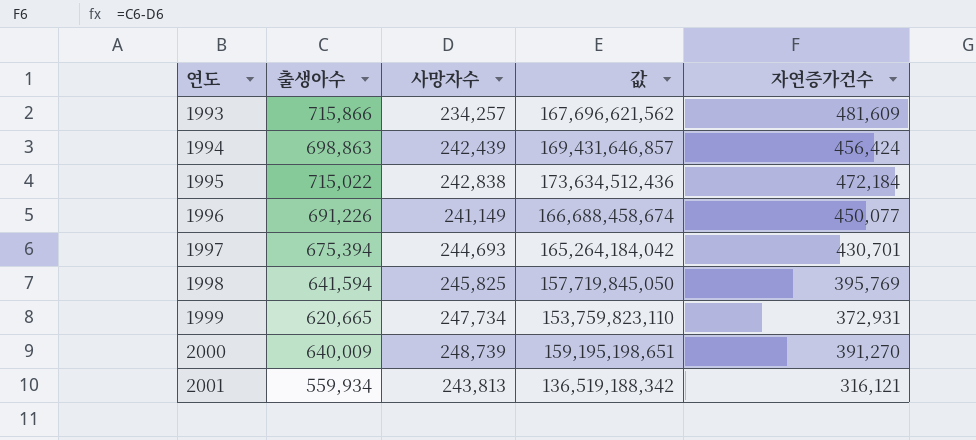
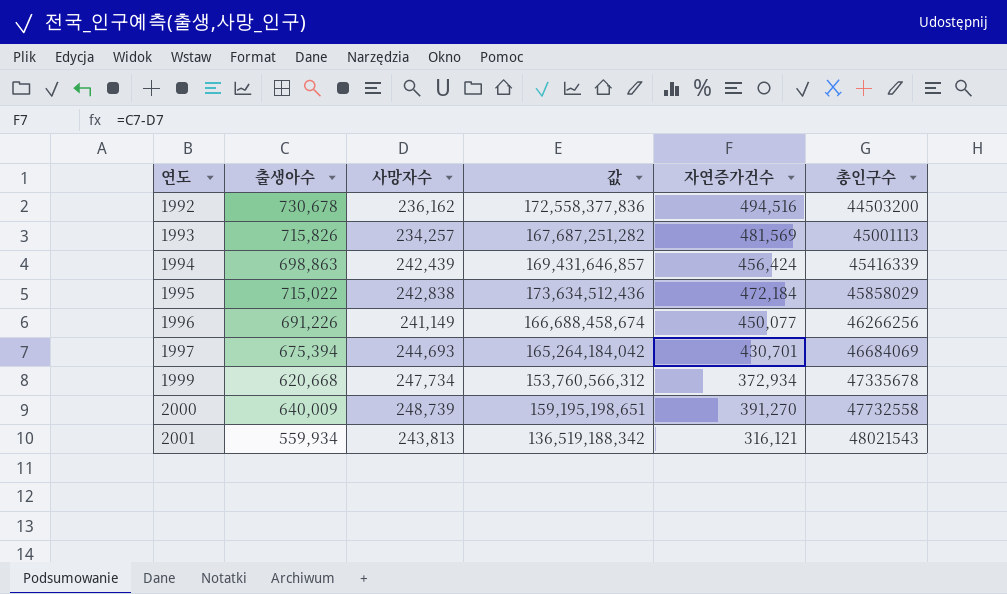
column 총인구수 | position: none -> 6
row 1998: 641,594 | 245,825 | 157,719,845,050 | 395,769 -> none
row 1992: none -> 730,678 | 236,162 | 172,558,377,836 | 494,516 | 44503200
1993 | 출생아수: 715,866 -> 715,826
1993 | 값: 167,696,621,562 -> 167,687,251,282
1993 | 자연증가건수: 481,609 -> 481,569
1999 | 출생아수: 620,665 -> 620,668
1999 | 값: 153,759,823,110 -> 153,760,566,312
1999 | 자연증가건수: 372,931 -> 372,934

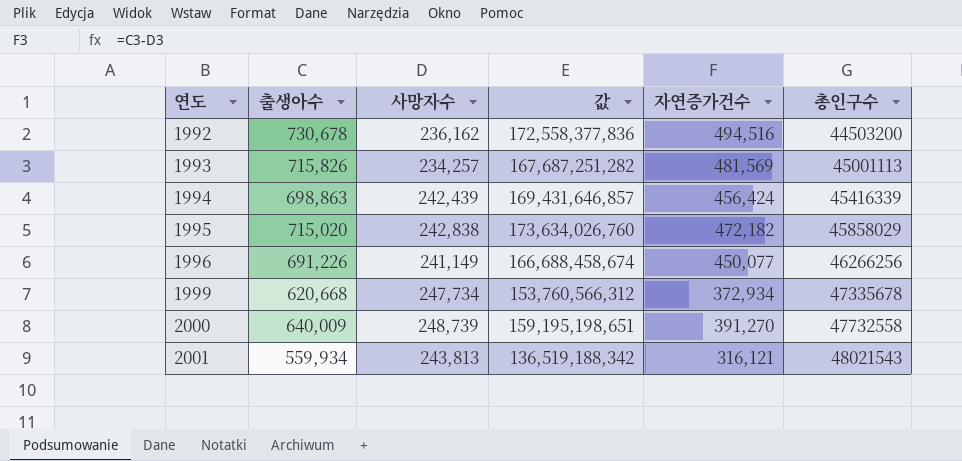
row 1997: 675,394 | 244,693 | 165,264,184,042 | 430,701 | 46684069 -> none
1995 | 출생아수: 715,022 -> 715,020
1995 | 값: 173,634,512,436 -> 173,634,026,760
1995 | 자연증가건수: 472,184 -> 472,182

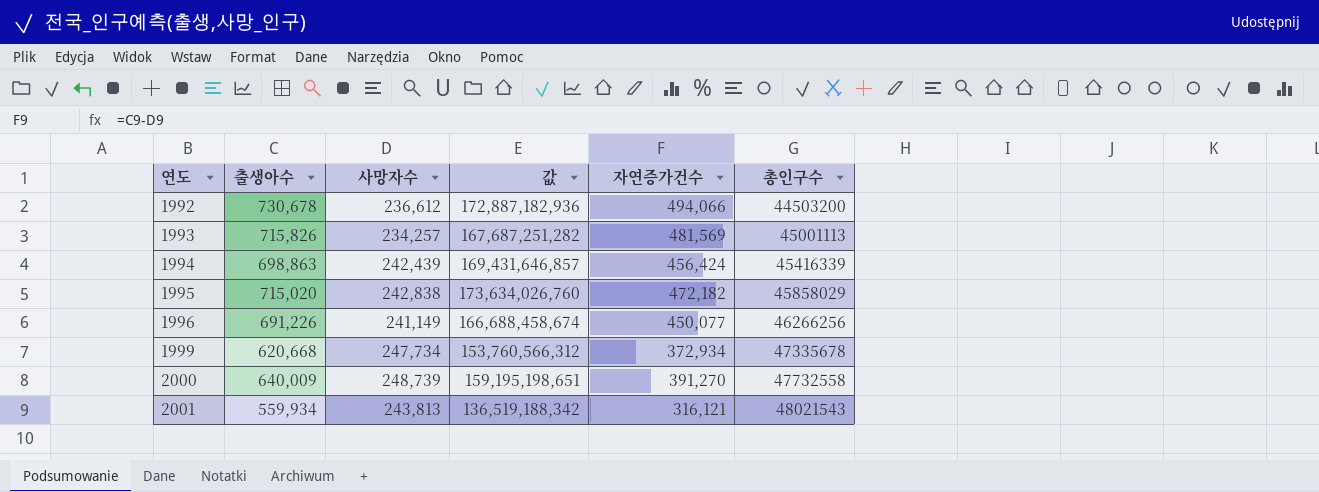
1992 | 사망자수: 236,162 -> 236,612
1992 | 값: 172,558,377,836 -> 172,887,182,936
1992 | 자연증가건수: 494,516 -> 494,066

